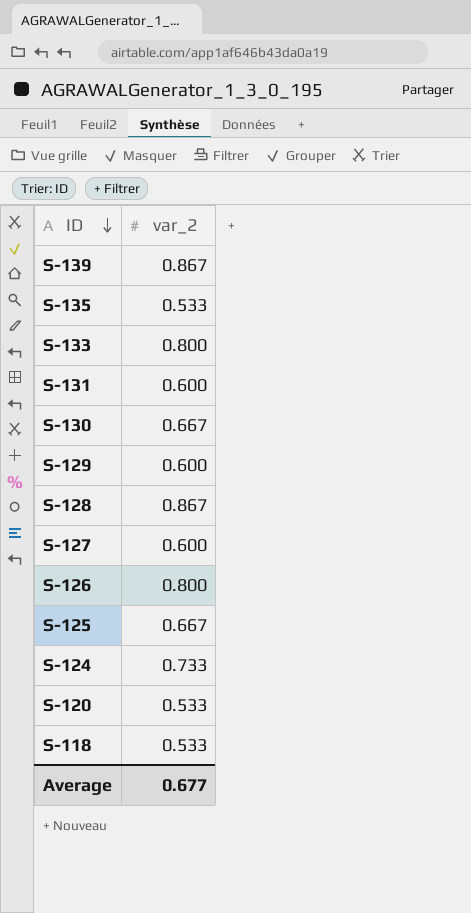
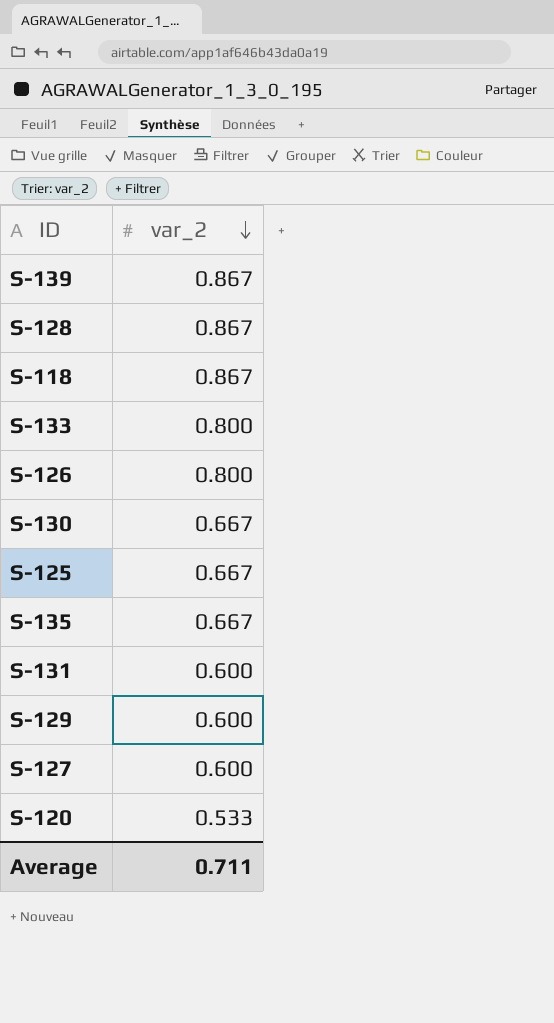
row order: ID descending -> var_2 descending
row S-124: 0.733 -> none
S-118 | var_2: 0.533 -> 0.867
S-135 | var_2: 0.533 -> 0.667
Average | var_2: 0.677 -> 0.711

